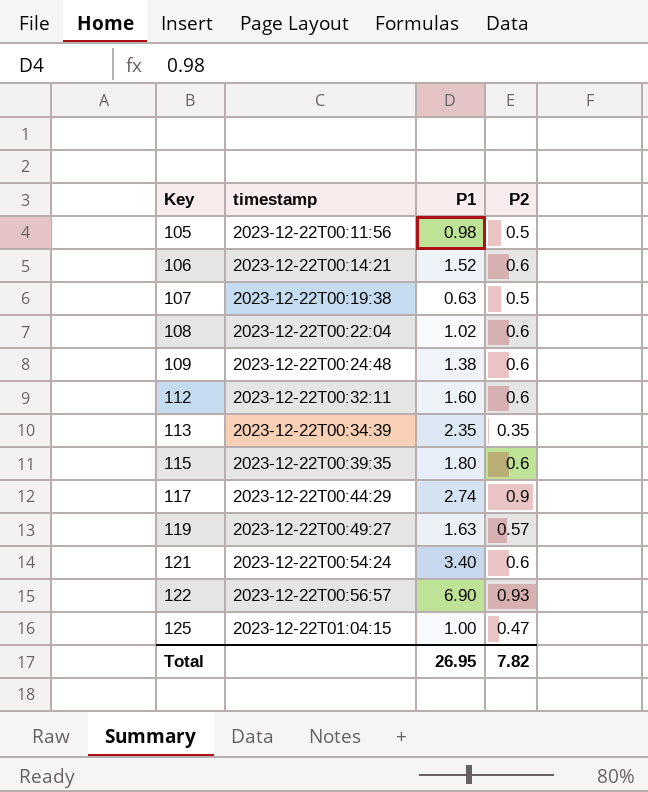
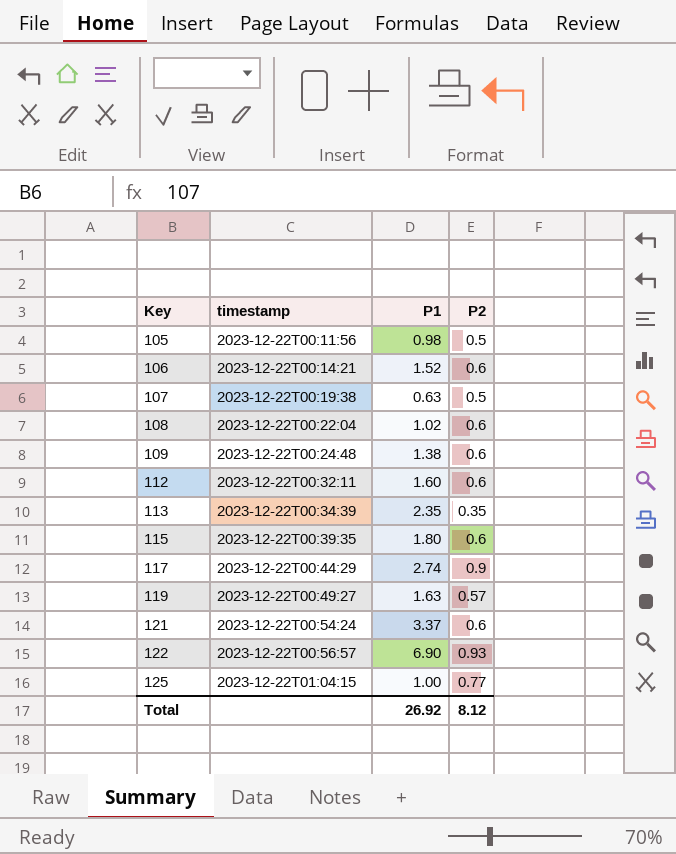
121 | P1: 3.40 -> 3.37
125 | P2: 0.47 -> 0.77
Total | P1: 26.95 -> 26.92
Total | P2: 7.82 -> 8.12

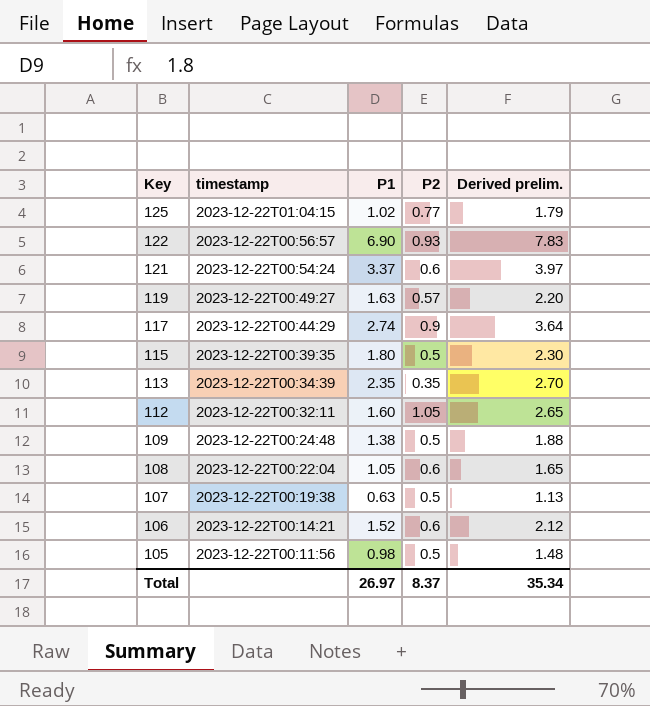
row order: Key ascending -> Key descending
column Derived prelim. | formula: none -> [P1] + [P2]
125 | P1: 1.00 -> 1.02
115 | P2: 0.6 -> 0.5
112 | P2: 0.6 -> 1.05
109 | P2: 0.6 -> 0.5
108 | P1: 1.02 -> 1.05
Total | P1: 26.92 -> 26.97
Total | P2: 8.12 -> 8.37

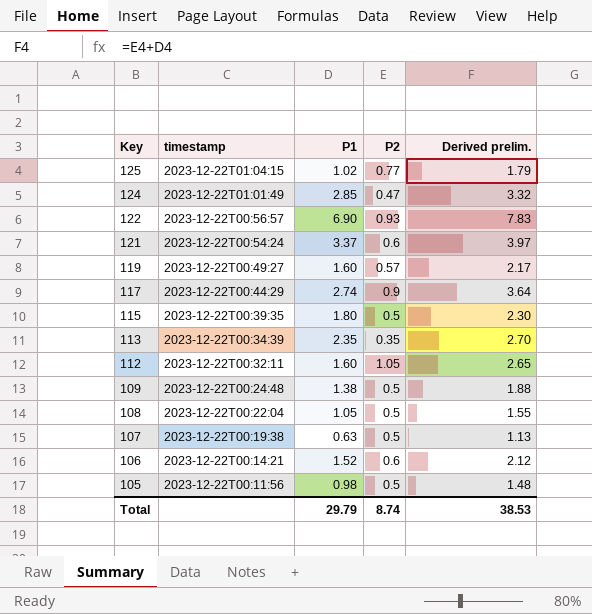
row 124: none -> 2023-12-22T01:01:49 | 2.85 | 0.47 | 3.32
119 | P1: 1.63 -> 1.60
119 | Derived prelim.: 2.20 -> 2.17
108 | P2: 0.6 -> 0.5
108 | Derived prelim.: 1.65 -> 1.55
Total | P1: 26.97 -> 29.79
Total | P2: 8.37 -> 8.74
Total | Derived prelim.: 35.34 -> 38.53

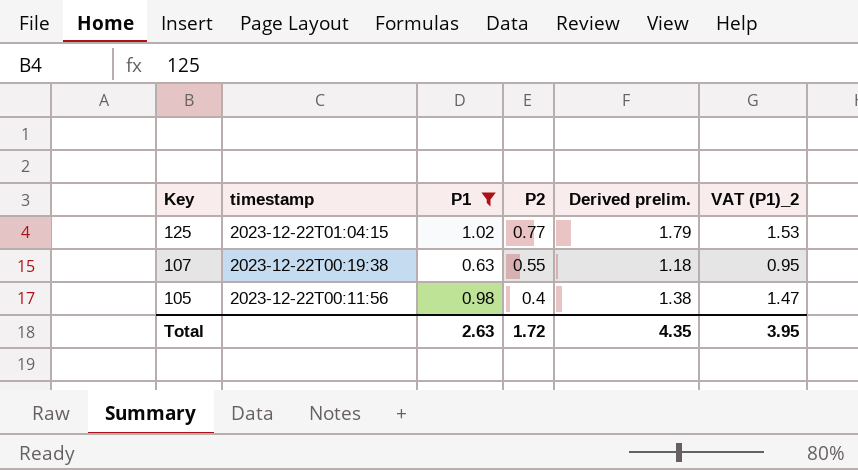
filter: none -> P1 <= 1.02
column VAT (P1)_2 | formula: none -> [P1] * 1.5
107 | P2: 0.5 -> 0.55
107 | Derived prelim.: 1.13 -> 1.18
105 | P2: 0.5 -> 0.4
105 | Derived prelim.: 1.48 -> 1.38
Total | P1: 29.79 -> 2.63
Total | P2: 8.74 -> 1.72
Total | Derived prelim.: 38.53 -> 4.35

